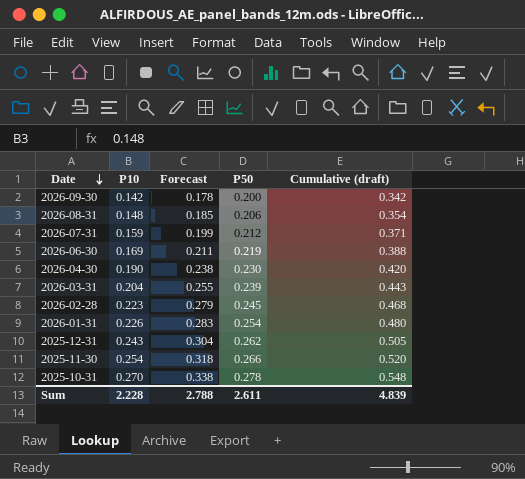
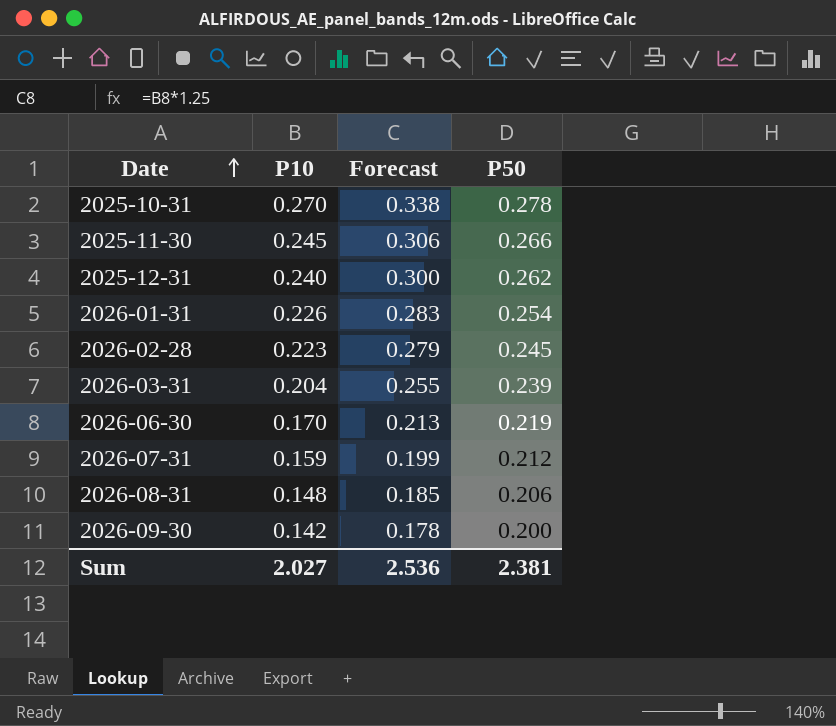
row order: Date descending -> Date ascending
column Cumulative (draft) | formula: [P10] + [P50] -> none
row 2026-04-30: 0.190 | 0.238 | 0.230 | 0.420 -> none
2025-11-30 | P10: 0.254 -> 0.245
2025-11-30 | Forecast: 0.318 -> 0.306
2025-12-31 | P10: 0.243 -> 0.240
2025-12-31 | Forecast: 0.304 -> 0.300
2026-06-30 | P10: 0.169 -> 0.170
2026-06-30 | Forecast: 0.211 -> 0.213
Sum | P10: 2.228 -> 2.027
Sum | Forecast: 2.788 -> 2.536
Sum | P50: 2.611 -> 2.381

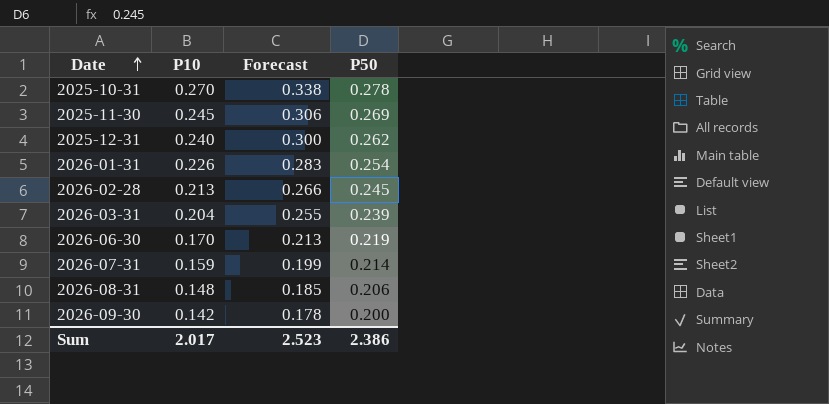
2025-11-30 | P50: 0.266 -> 0.269
2026-02-28 | P10: 0.223 -> 0.213
2026-02-28 | Forecast: 0.279 -> 0.266
2026-07-31 | P50: 0.212 -> 0.214
Sum | P10: 2.027 -> 2.017
Sum | Forecast: 2.536 -> 2.523
Sum | P50: 2.381 -> 2.386

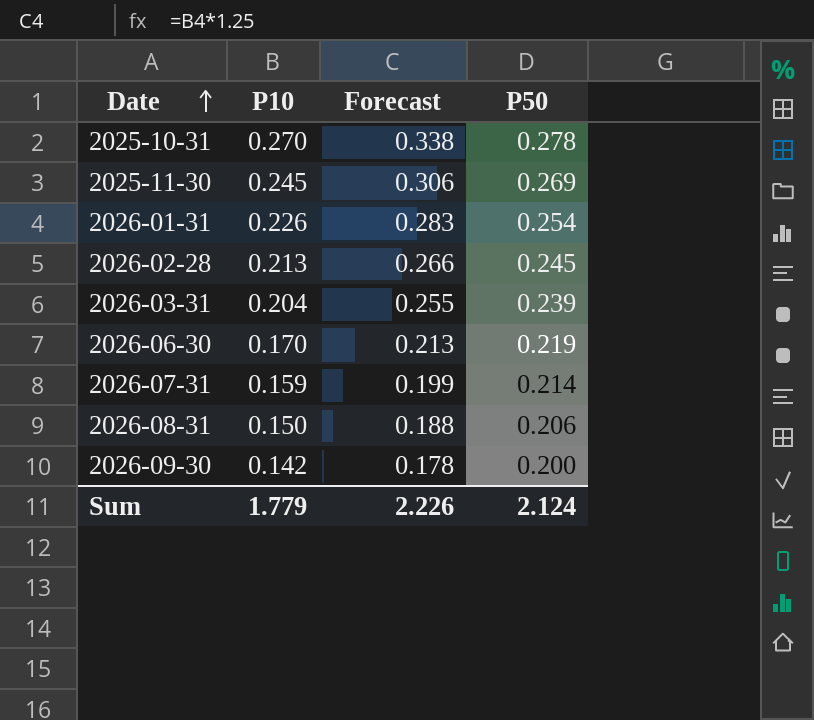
row 2025-12-31: 0.240 | 0.300 | 0.262 -> none
2026-08-31 | P10: 0.148 -> 0.150
2026-08-31 | Forecast: 0.185 -> 0.188
Sum | P10: 2.017 -> 1.779
Sum | Forecast: 2.523 -> 2.226
Sum | P50: 2.386 -> 2.124

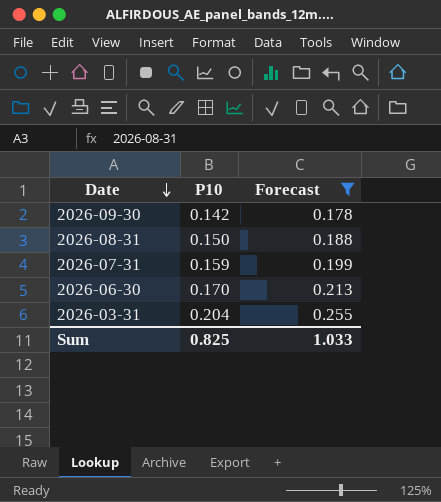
filter: none -> Forecast <= 0.255
row order: Date ascending -> Date descending
column P50 | position: 4 -> none
Sum | P10: 1.779 -> 0.825
Sum | Forecast: 2.226 -> 1.033

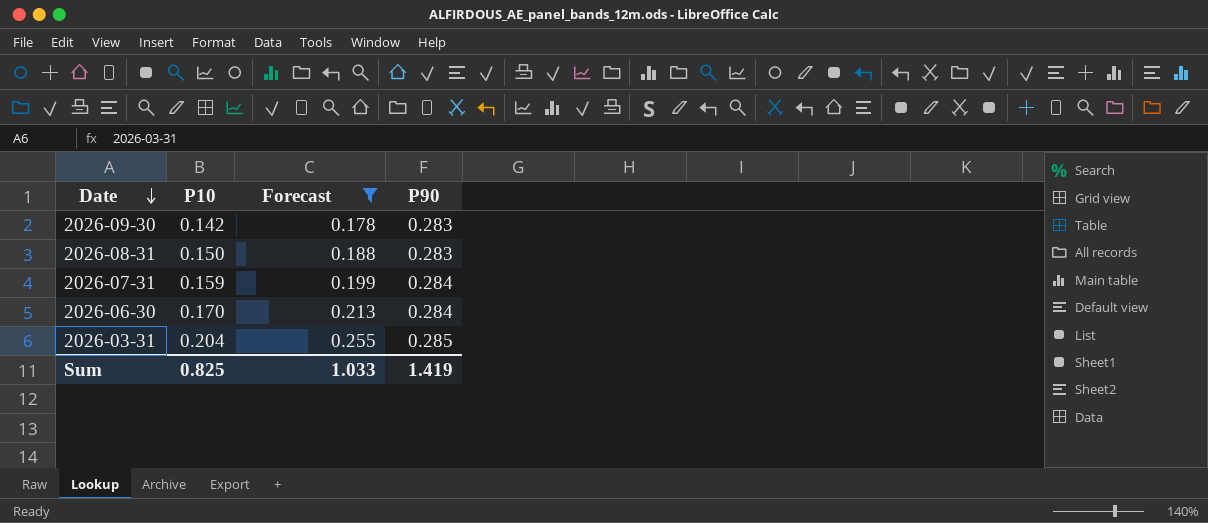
column P90 | position: none -> 4

